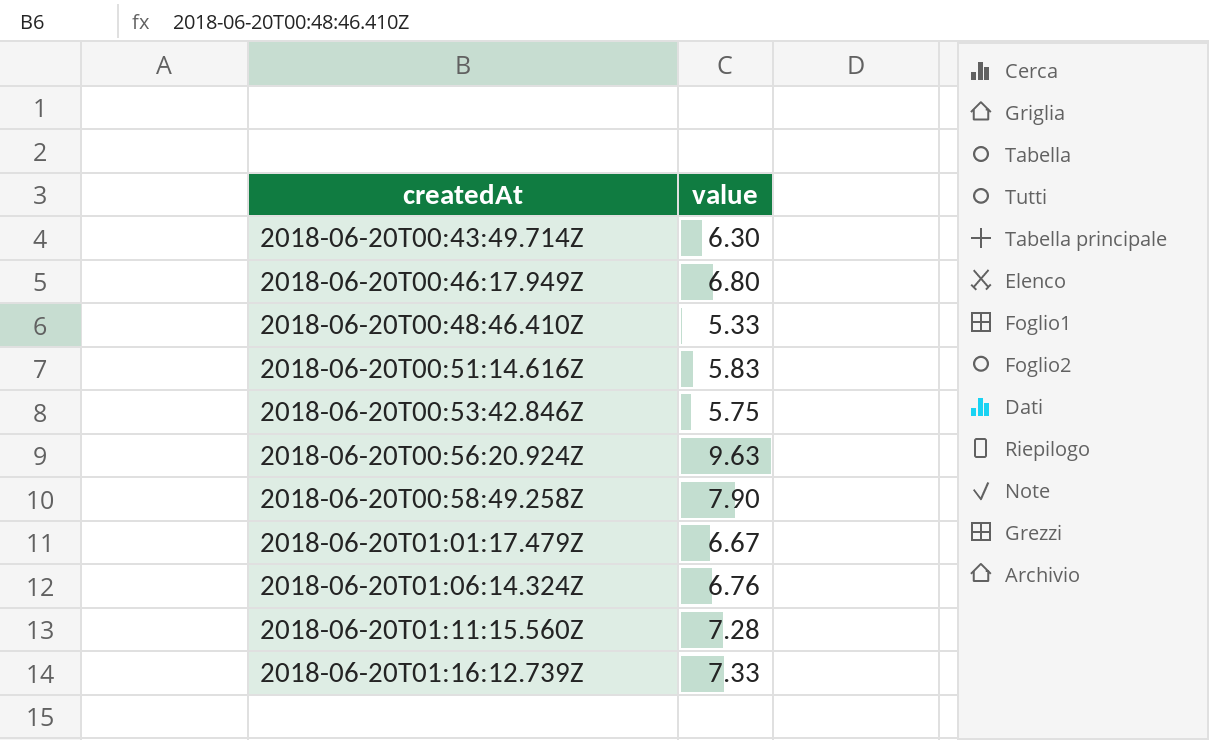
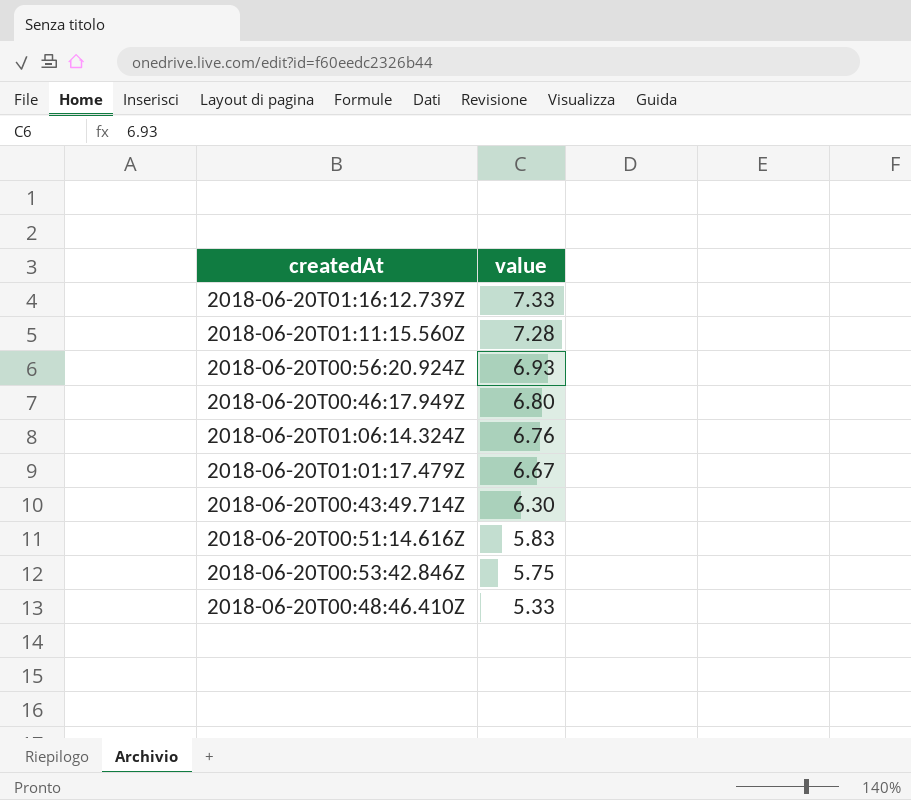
row order: createdAt ascending -> value descending
row 2018-06-20T00:58:49.258Z: 7.90 -> none
2018-06-20T00:56:20.924Z | value: 9.63 -> 6.93

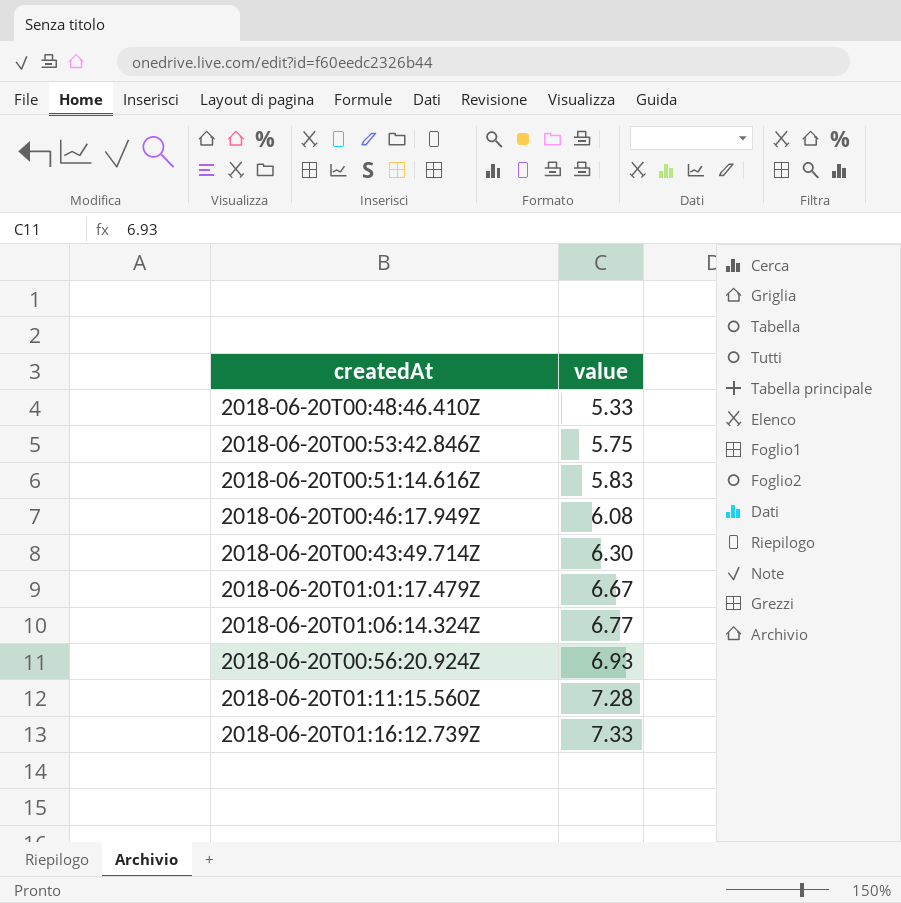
row order: value descending -> value ascending
2018-06-20T00:46:17.949Z | value: 6.80 -> 6.08
2018-06-20T01:06:14.324Z | value: 6.76 -> 6.77

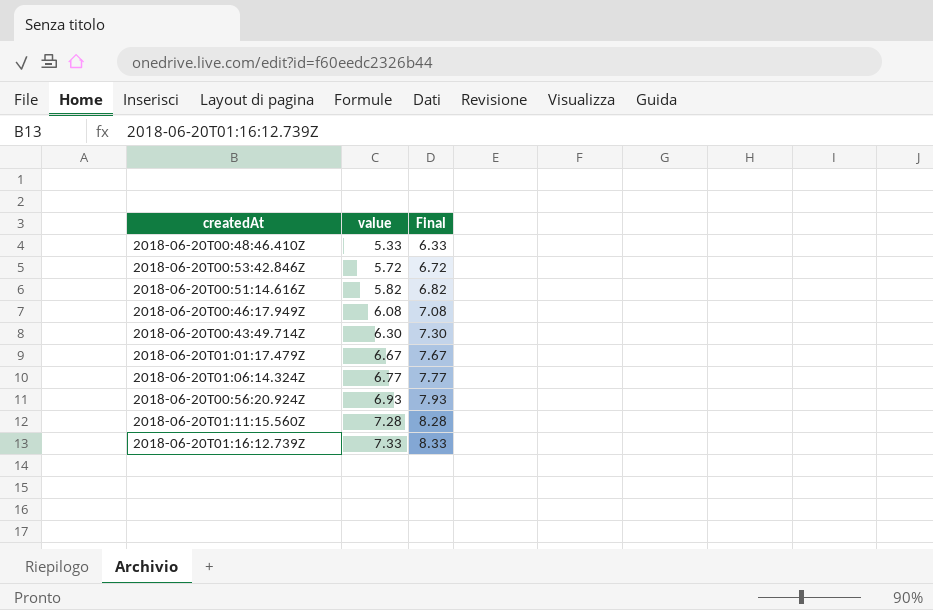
column Final | formula: none -> [value] + 1
2018-06-20T00:53:42.846Z | value: 5.75 -> 5.72
2018-06-20T00:51:14.616Z | value: 5.83 -> 5.82

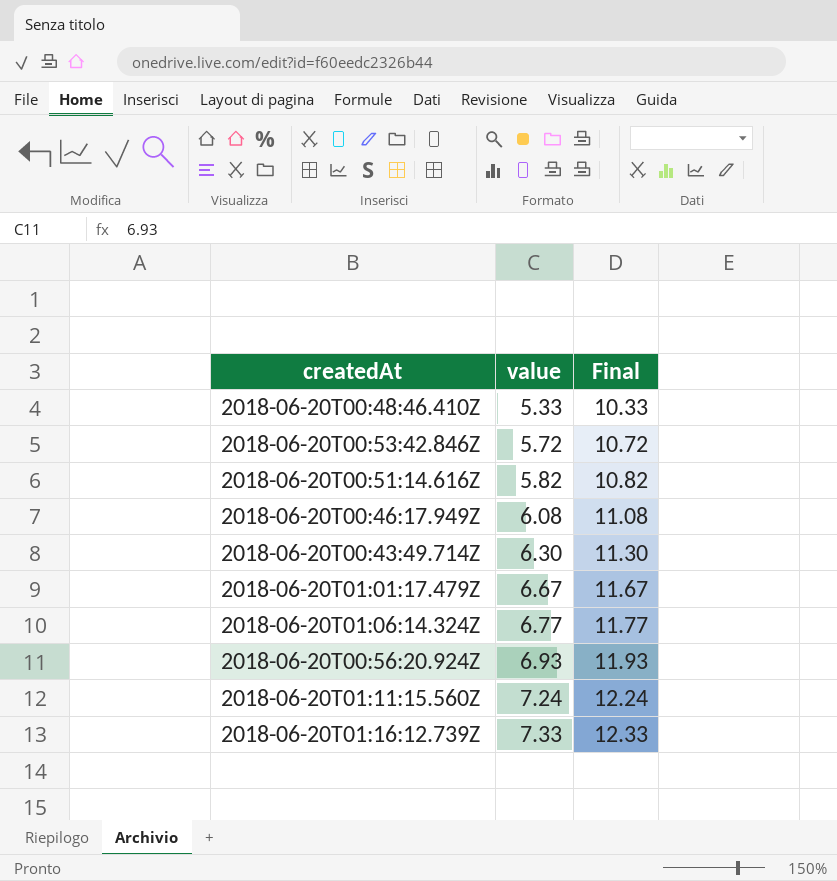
column Final | formula: [value] + 1 -> [value] + 5
2018-06-20T01:11:15.560Z | value: 7.28 -> 7.24

